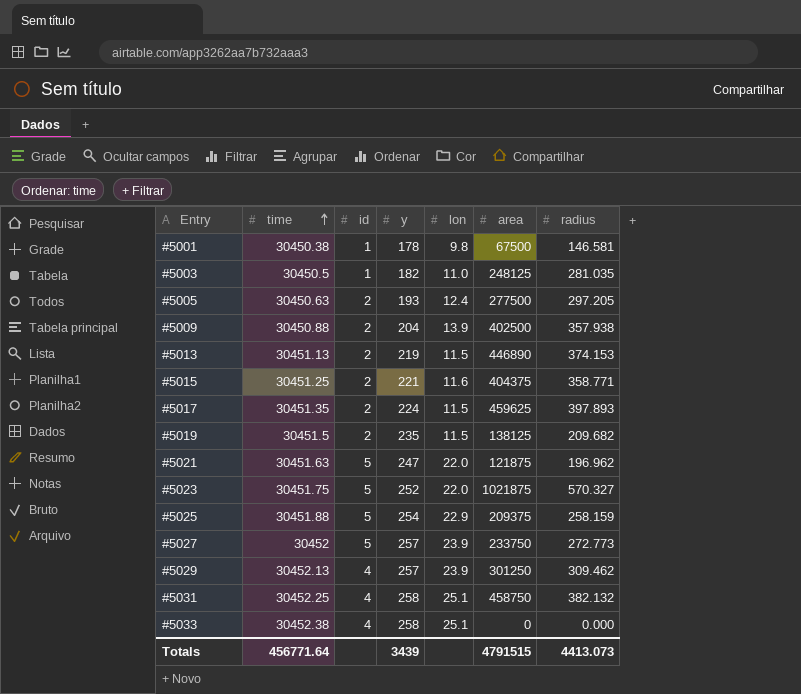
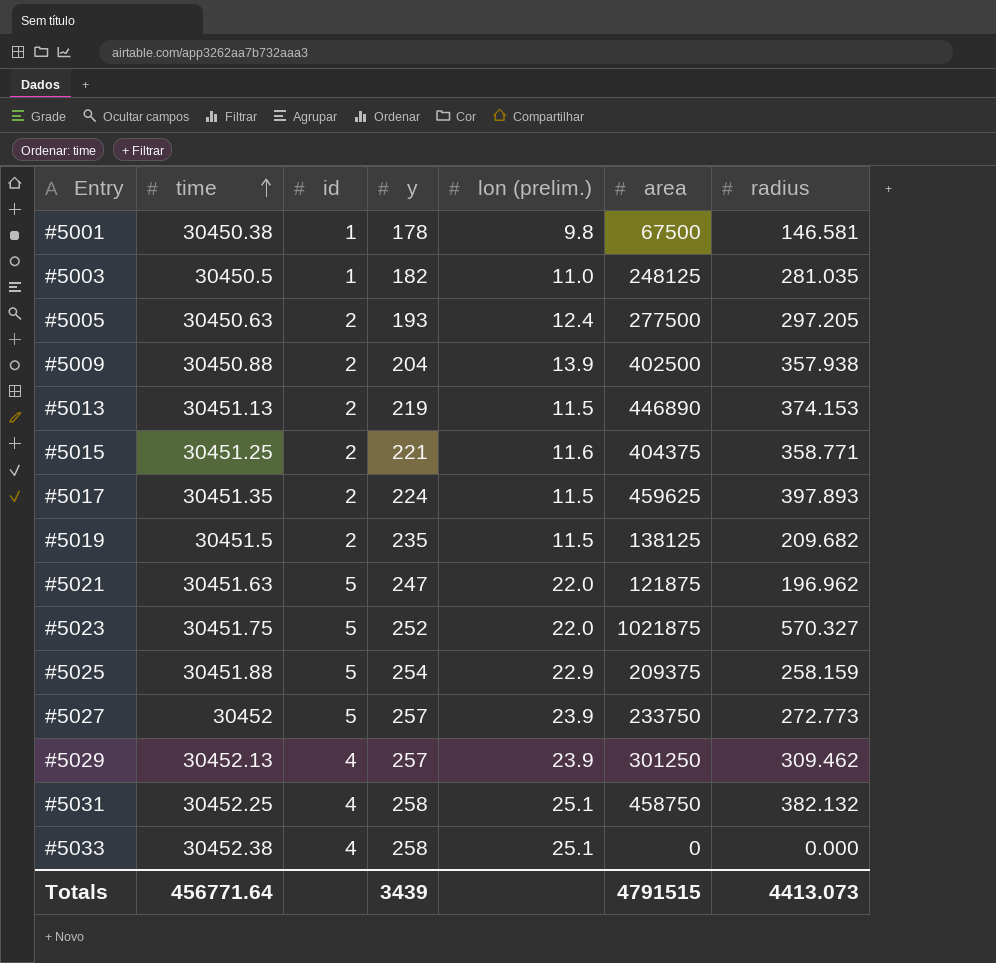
column name: lon -> lon (prelim.)

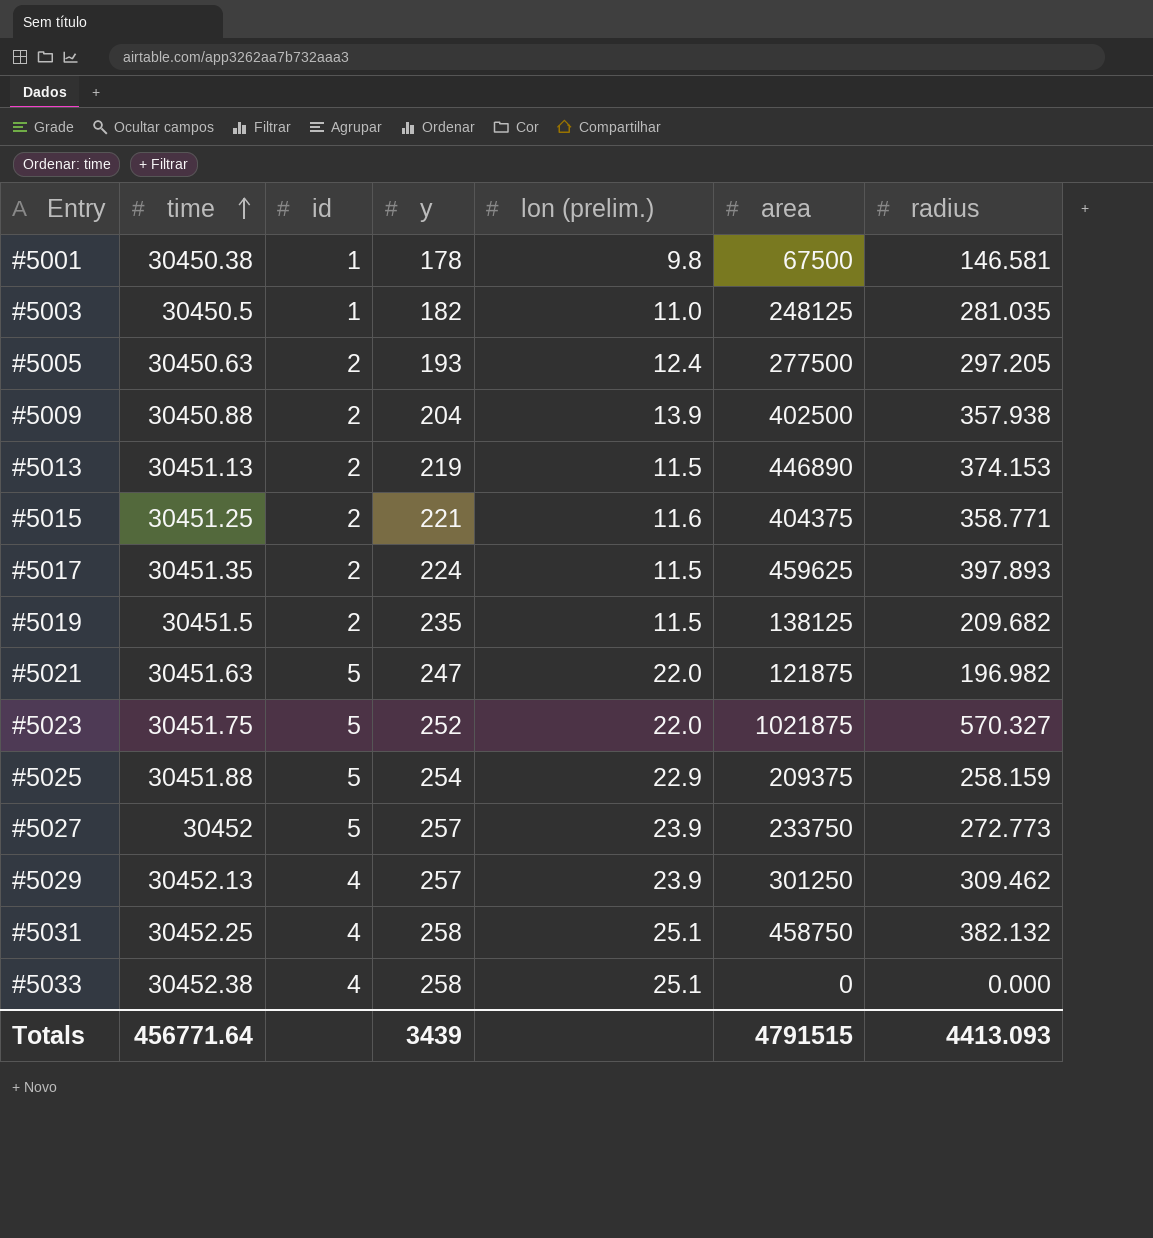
#5021 | radius: 196.962 -> 196.982
Totals | radius: 4413.073 -> 4413.093

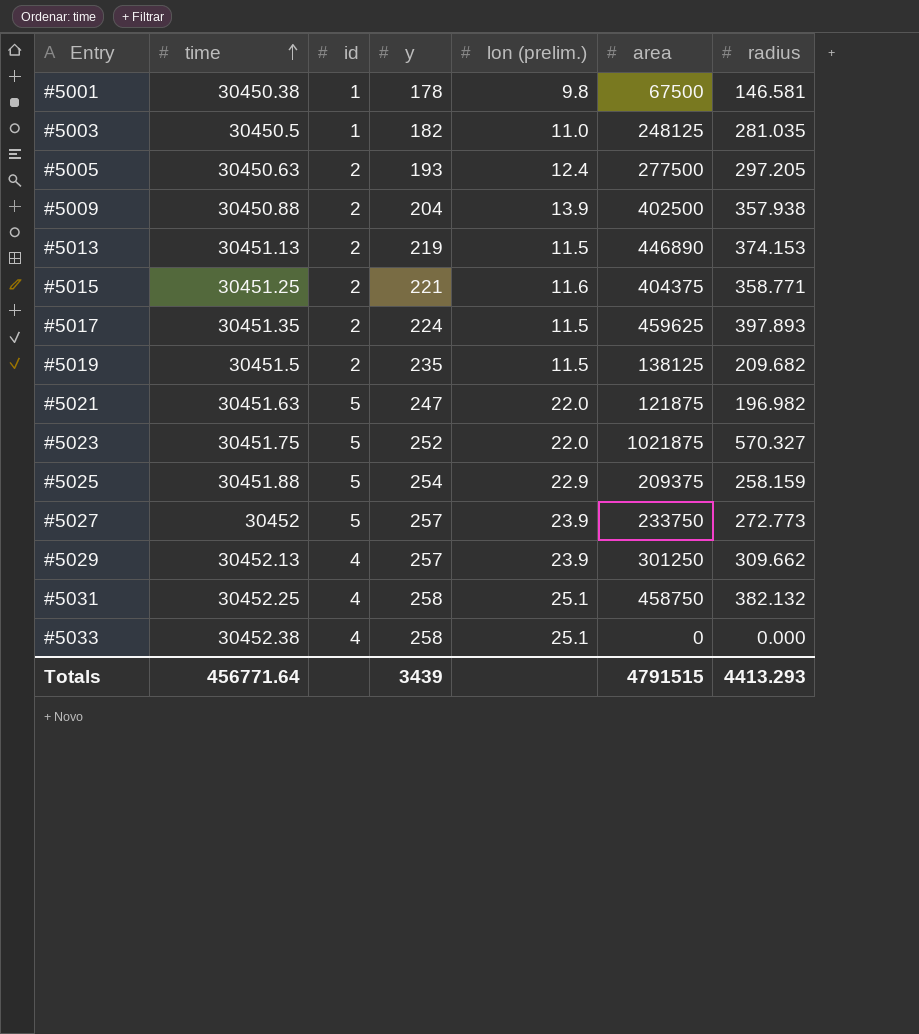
#5029 | radius: 309.462 -> 309.662
Totals | radius: 4413.093 -> 4413.293

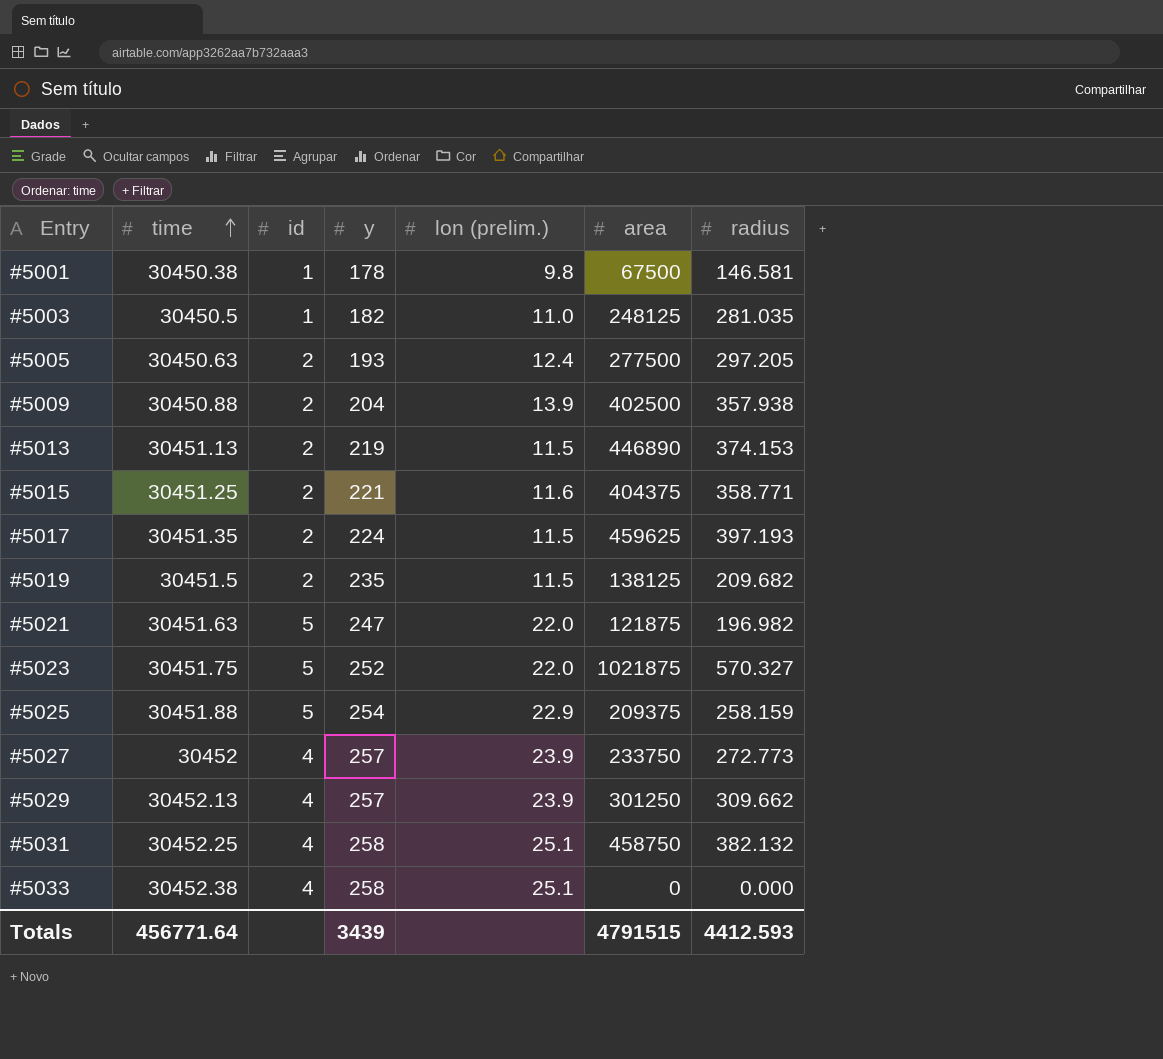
#5017 | radius: 397.893 -> 397.193
#5027 | id: 5 -> 4
Totals | radius: 4413.293 -> 4412.593

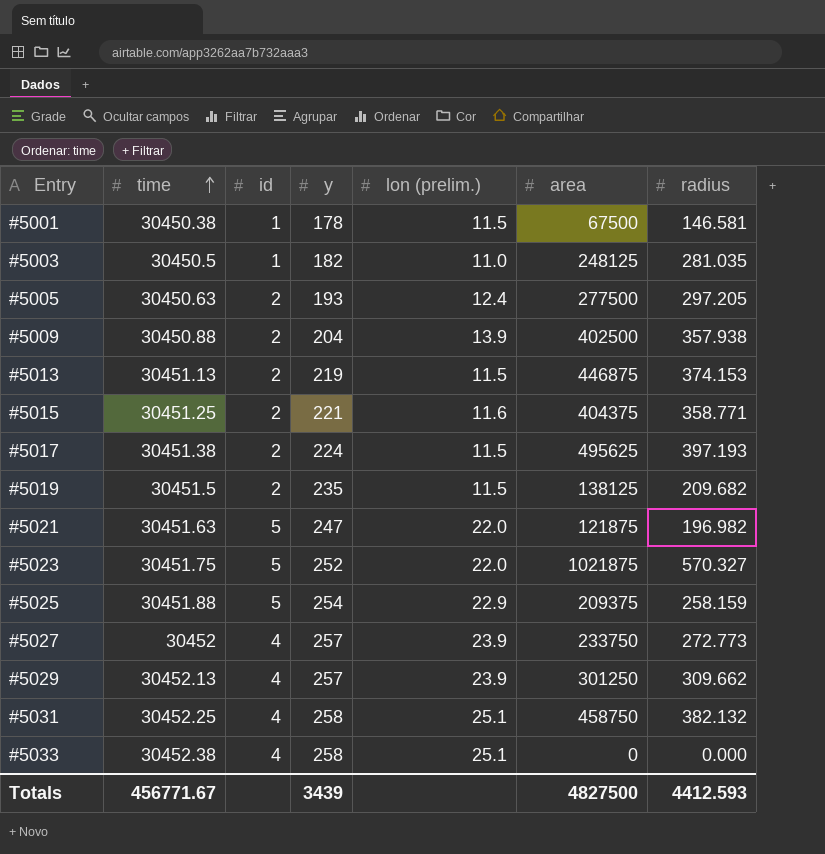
#5001 | lon (prelim.): 9.8 -> 11.5
#5013 | area: 446890 -> 446875
#5017 | time: 30451.35 -> 30451.38
#5017 | area: 459625 -> 495625
Totals | time: 456771.64 -> 456771.67
Totals | area: 4791515 -> 4827500

